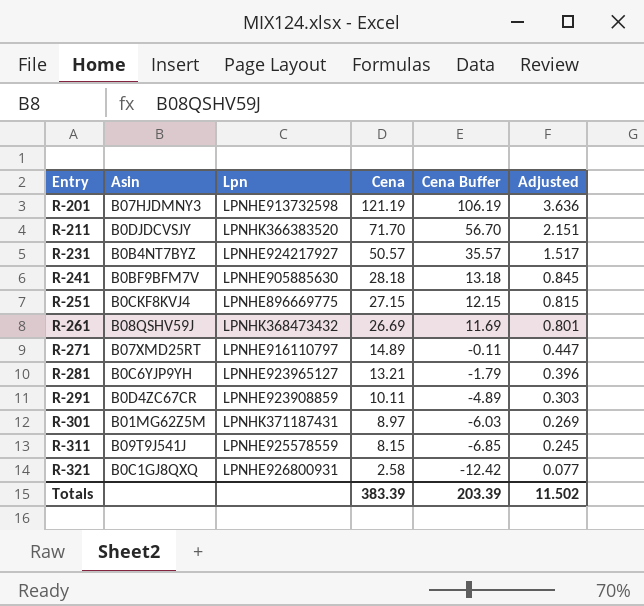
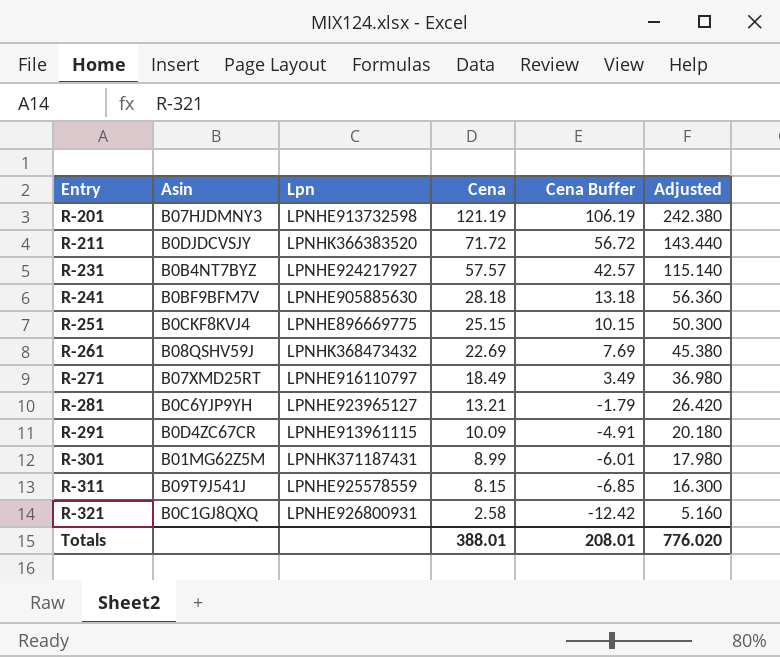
column Adjusted | formula: [Cena] * 0.03 -> [Cena] * 2
R-211 | Cena: 71.70 -> 71.72
R-211 | Cena Buffer: 56.70 -> 56.72
R-231 | Cena: 50.57 -> 57.57
R-231 | Cena Buffer: 35.57 -> 42.57
R-251 | Cena: 27.15 -> 25.15
R-251 | Cena Buffer: 12.15 -> 10.15
R-261 | Cena: 26.69 -> 22.69
R-261 | Cena Buffer: 11.69 -> 7.69
R-271 | Cena: 14.89 -> 18.49
R-271 | Cena Buffer: -0.11 -> 3.49
R-291 | Lpn: LPNHE923908859 -> LPNHE913961115
R-291 | Cena: 10.11 -> 10.09
R-291 | Cena Buffer: -4.89 -> -4.91
R-301 | Cena: 8.97 -> 8.99
R-301 | Cena Buffer: -6.03 -> -6.01
Totals | Cena: 383.39 -> 388.01
Totals | Cena Buffer: 203.39 -> 208.01
Totals | Adjusted: 11.502 -> 776.020

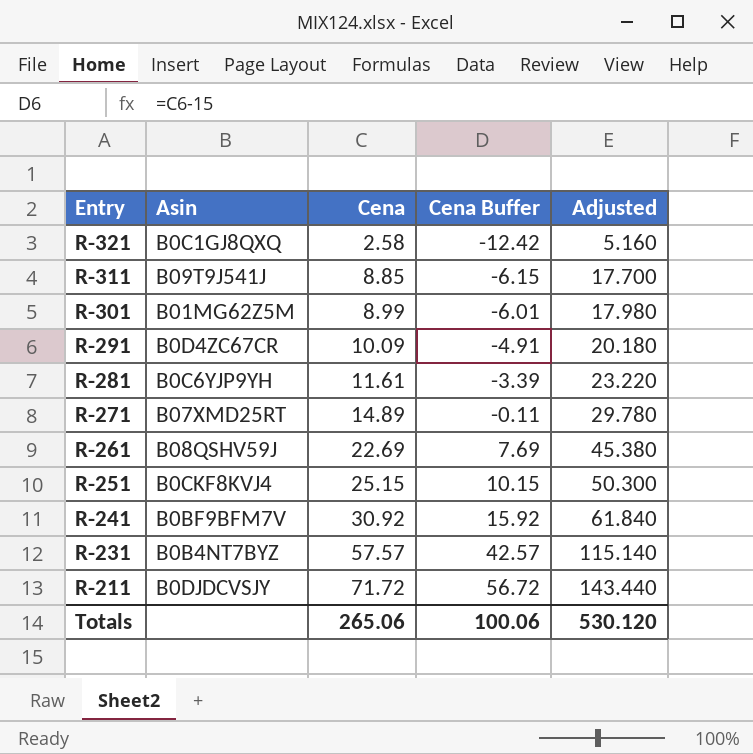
row order: Entry ascending -> Entry descending
column Lpn | position: 3 -> none
row R-201: B07HJDMNY3 | LPNHE913732598 | 121.19 | 106.19 | 242.380 -> none
R-311 | Cena: 8.15 -> 8.85
R-311 | Cena Buffer: -6.85 -> -6.15
R-311 | Adjusted: 16.300 -> 17.700
R-281 | Cena: 13.21 -> 11.61
R-281 | Cena Buffer: -1.79 -> -3.39
R-281 | Adjusted: 26.420 -> 23.220
R-271 | Cena: 18.49 -> 14.89
R-271 | Cena Buffer: 3.49 -> -0.11
R-271 | Adjusted: 36.980 -> 29.780
R-241 | Cena: 28.18 -> 30.92
R-241 | Cena Buffer: 13.18 -> 15.92
R-241 | Adjusted: 56.360 -> 61.840
Totals | Cena: 388.01 -> 265.06
Totals | Cena Buffer: 208.01 -> 100.06
Totals | Adjusted: 776.020 -> 530.120

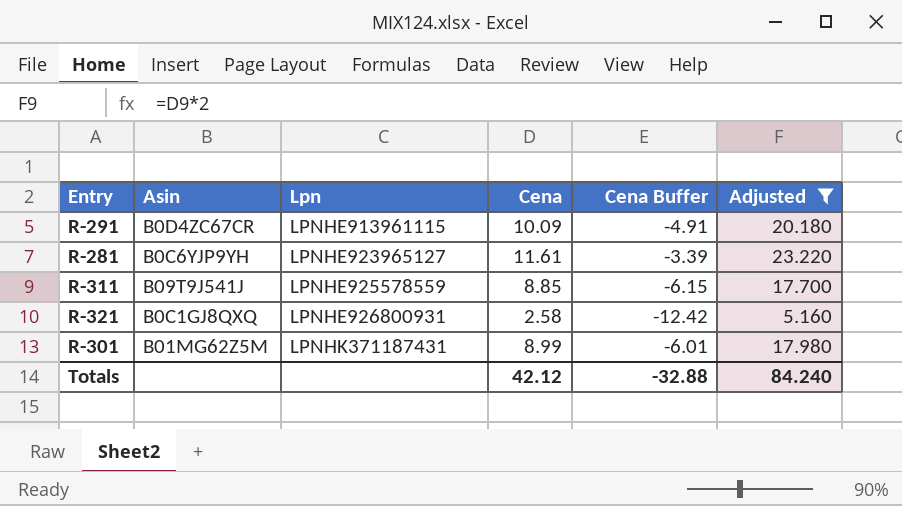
filter: none -> Adjusted <= 23.220
row order: Entry descending -> Lpn ascending
column Lpn | position: none -> 3
Totals | Cena: 265.06 -> 42.12
Totals | Cena Buffer: 100.06 -> -32.88
Totals | Adjusted: 530.120 -> 84.240

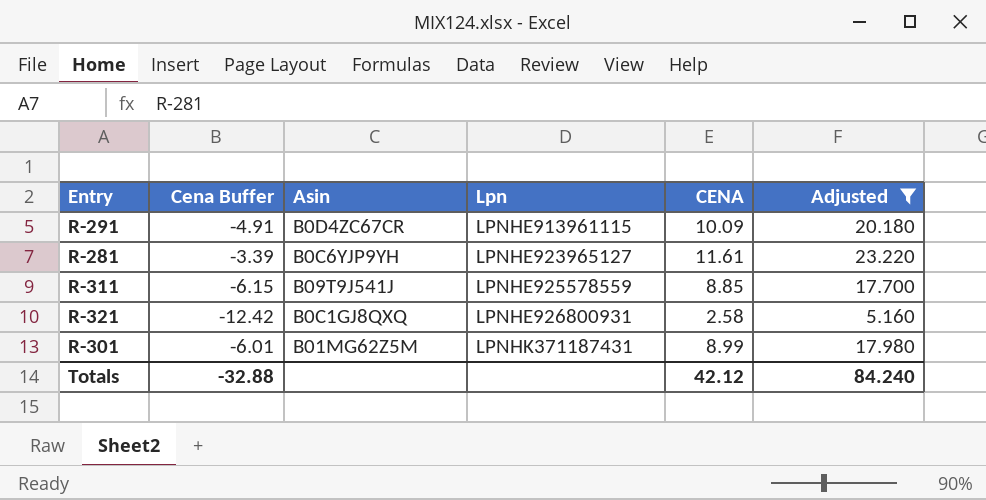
column Cena Buffer | position: 5 -> 2
column name: Cena -> CENA

